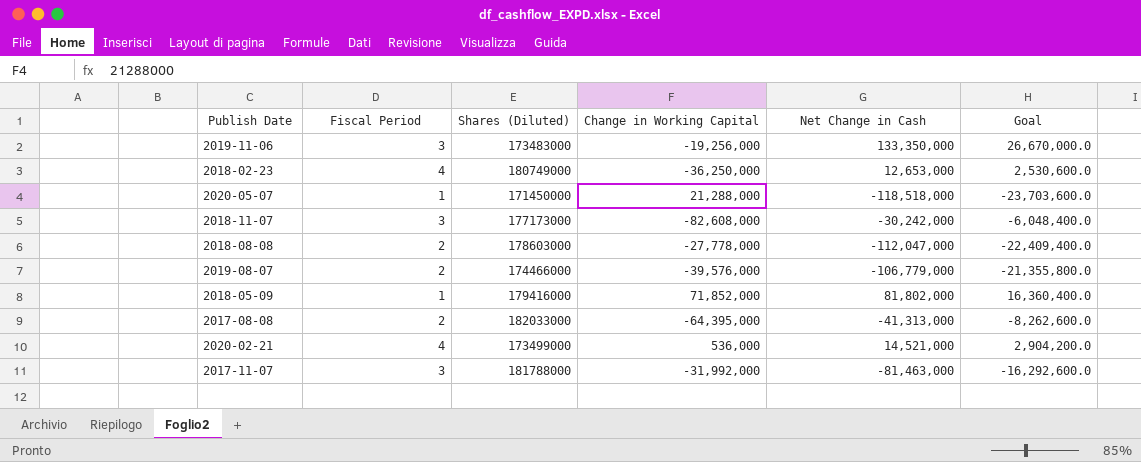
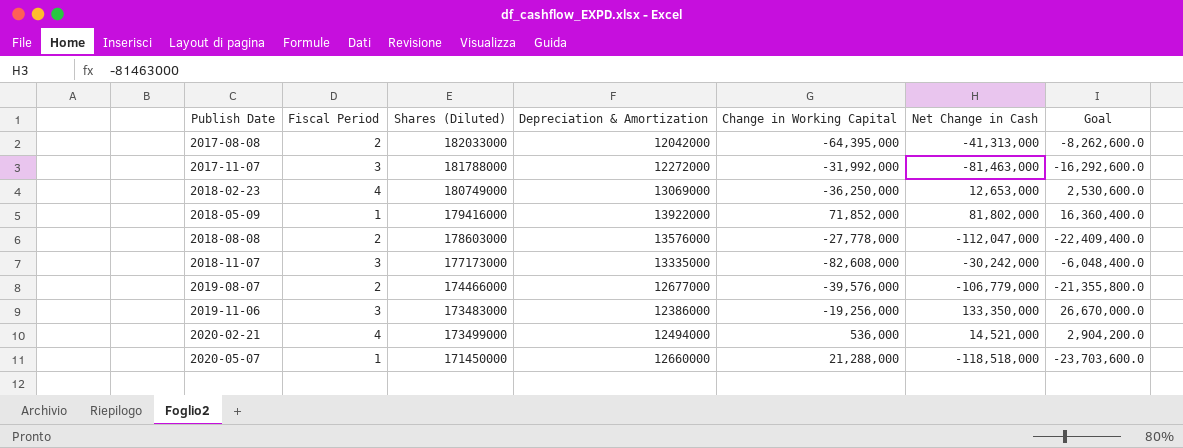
row order: none -> Publish Date ascending
column Depreciation & Amortization | position: none -> 4

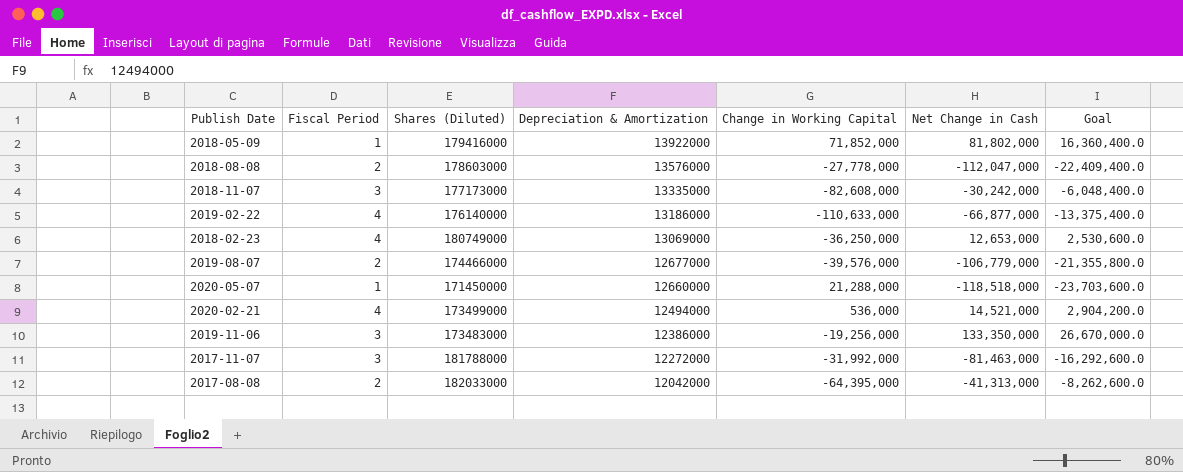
row order: Publish Date ascending -> Depreciation & Amortization descending
row 2019-02-22: none -> 4 | 176140000 | 13186000 | -110,633,000 | -66,877,000 | -13,375,400.0

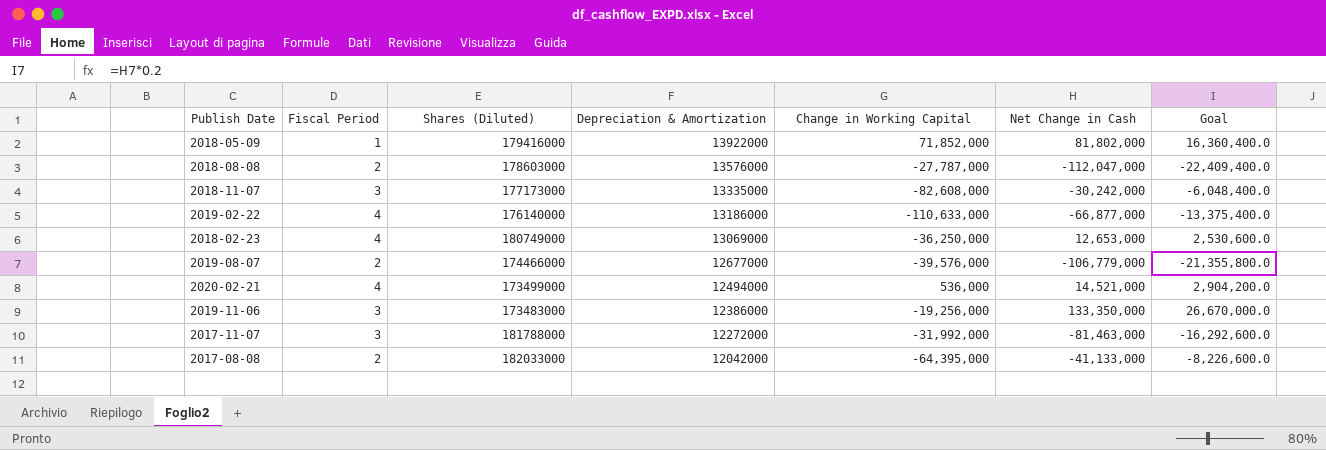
row 2020-05-07: 1 | 171450000 | 12660000 | 21,288,000 | -118,518,000 | -23,703,600.0 -> none
2018-08-08 | Change in Working Capital: -27,778,000 -> -27,787,000
2017-08-08 | Net Change in Cash: -41,313,000 -> -41,133,000
2017-08-08 | Goal: -8,262,600.0 -> -8,226,600.0

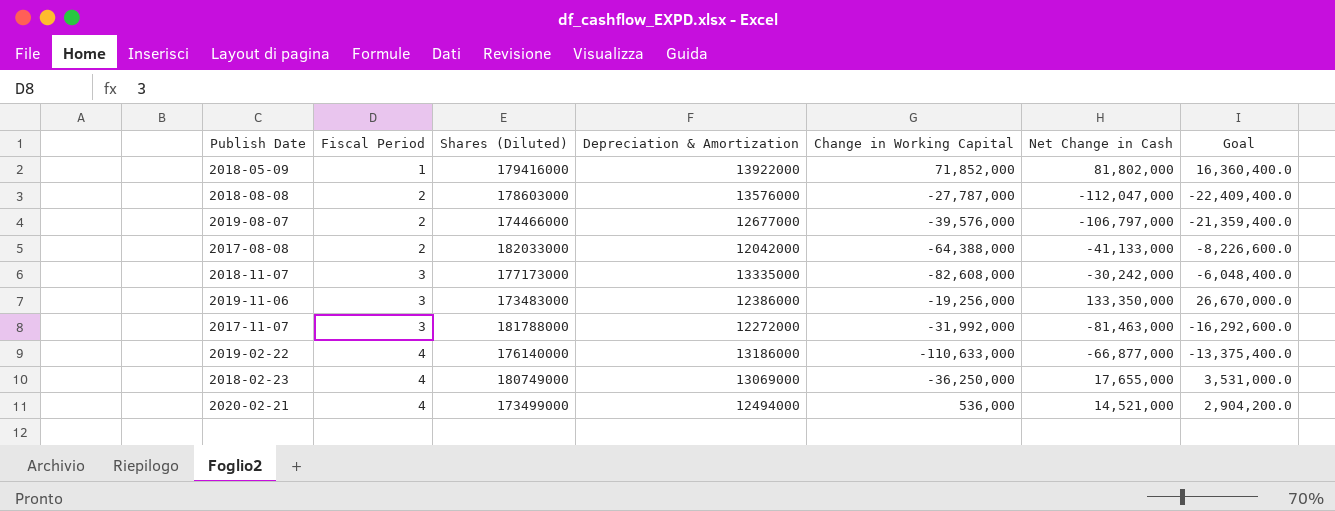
row order: Depreciation & Amortization descending -> Fiscal Period ascending
2019-08-07 | Net Change in Cash: -106,779,000 -> -106,797,000
2019-08-07 | Goal: -21,355,800.0 -> -21,359,400.0
2017-08-08 | Change in Working Capital: -64,395,000 -> -64,388,000
2018-02-23 | Net Change in Cash: 12,653,000 -> 17,655,000
2018-02-23 | Goal: 2,530,600.0 -> 3,531,000.0

